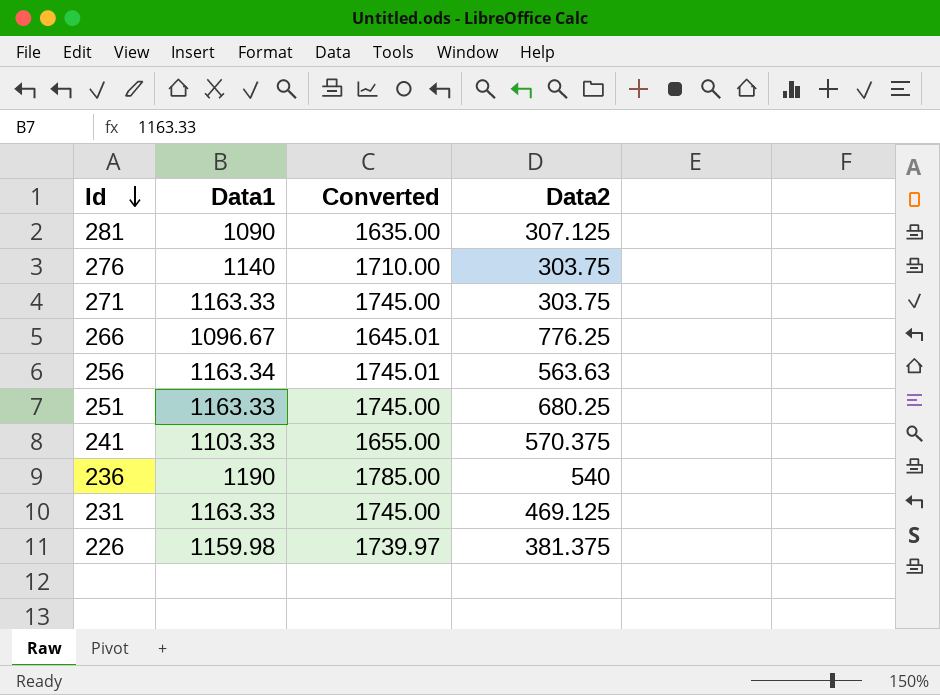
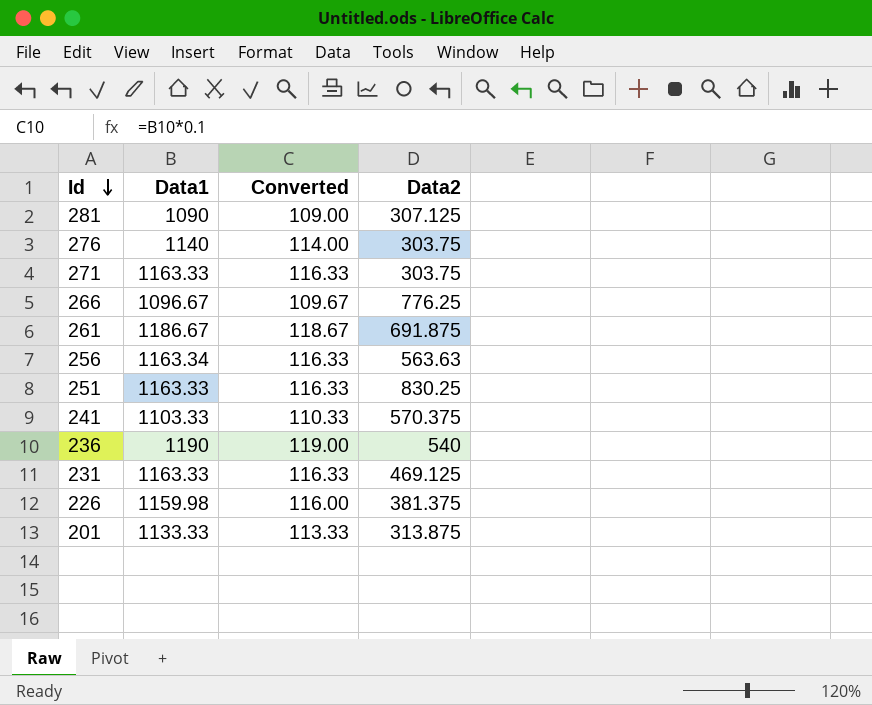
column Converted | formula: [Data1] * 1.5 -> [Data1] * 0.1
row 261: none -> 1186.67 | 118.67 | 691.875
251 | Data2: 680.25 -> 830.25
row 201: none -> 1133.33 | 113.33 | 313.875

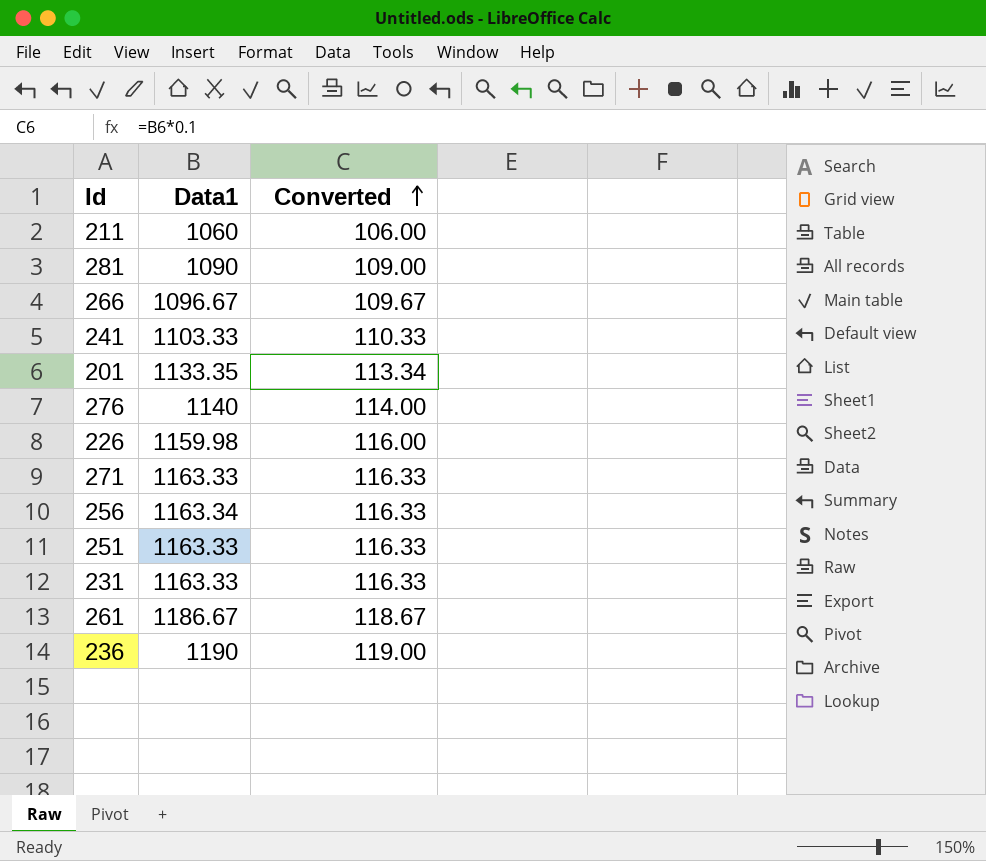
row order: Id descending -> Converted ascending
column Data2 | position: 4 -> none
row 211: none -> 1060 | 106.00
201 | Data1: 1133.33 -> 1133.35
201 | Converted: 113.33 -> 113.34

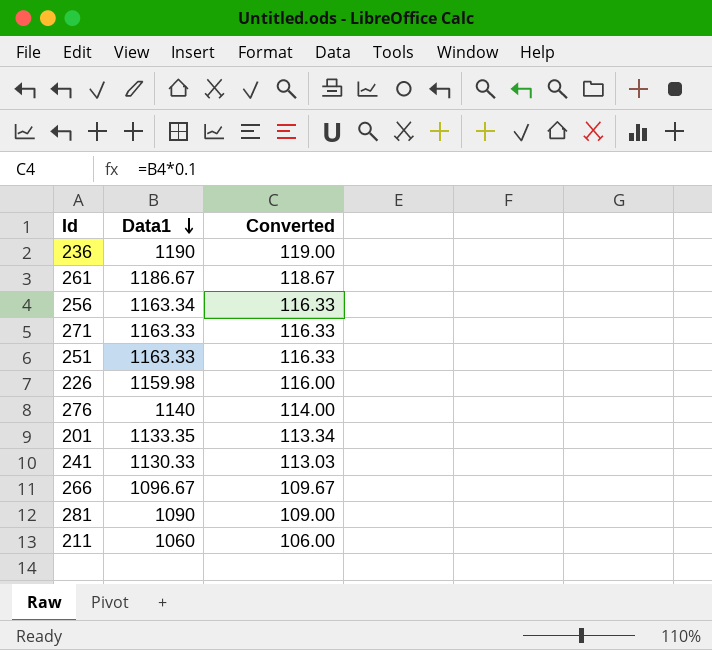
row order: Converted ascending -> Data1 descending
row 231: 1163.33 | 116.33 -> none
241 | Data1: 1103.33 -> 1130.33
241 | Converted: 110.33 -> 113.03

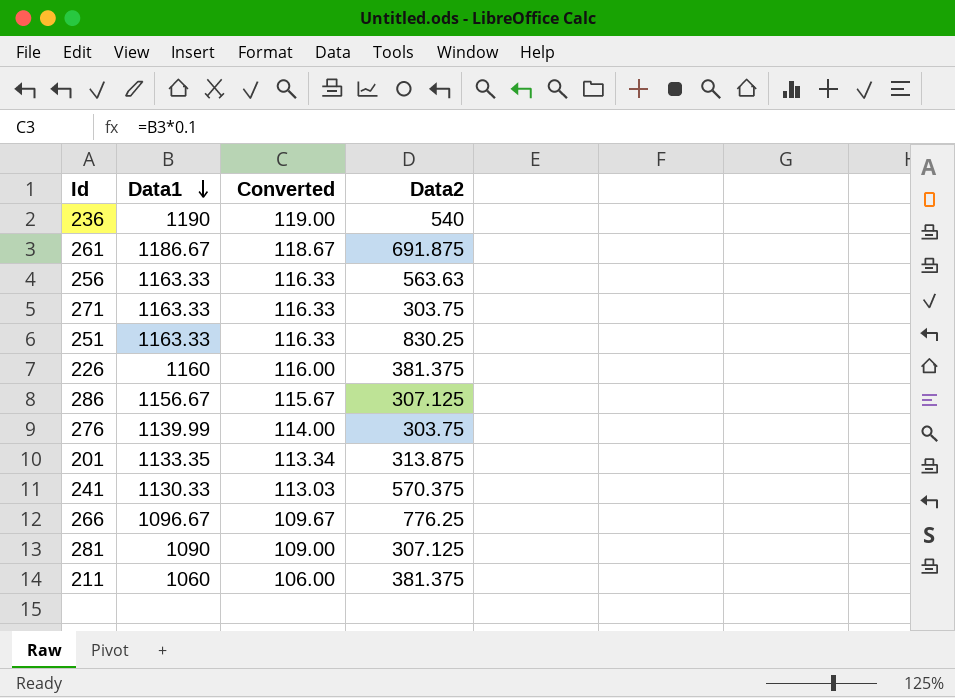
column Data2 | position: none -> 4
256 | Data1: 1163.34 -> 1163.33
226 | Data1: 1159.98 -> 1160
row 286: none -> 1156.67 | 115.67 | 307.125
276 | Data1: 1140 -> 1139.99

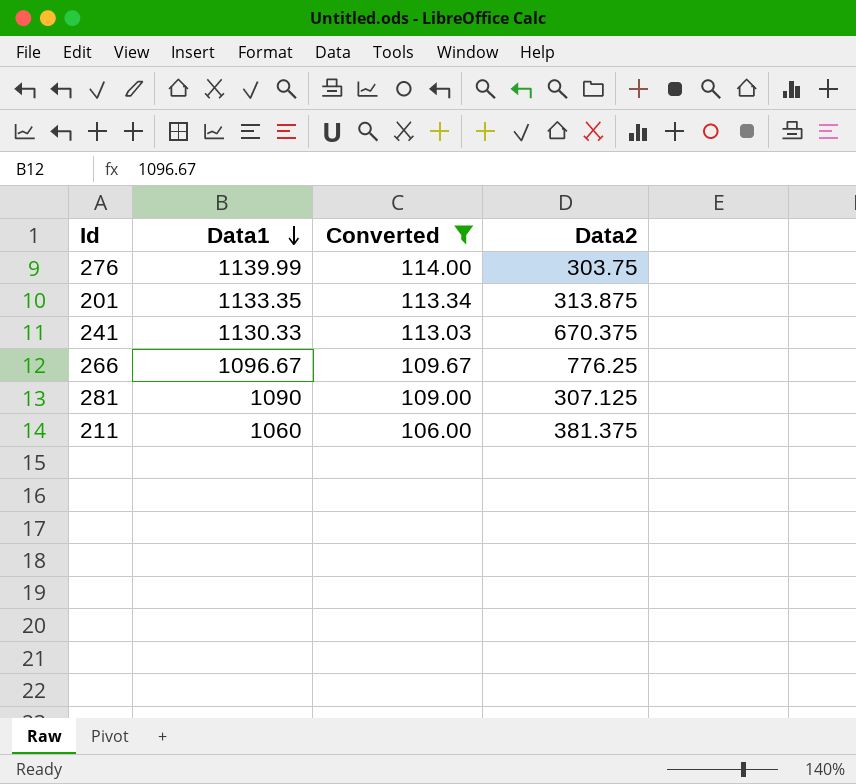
filter: none -> Converted <= 114.00
241 | Data2: 570.375 -> 670.375

